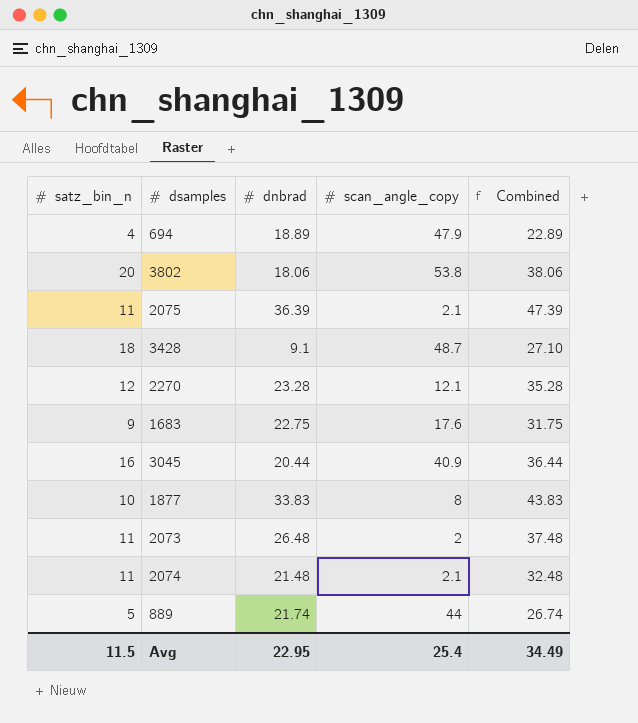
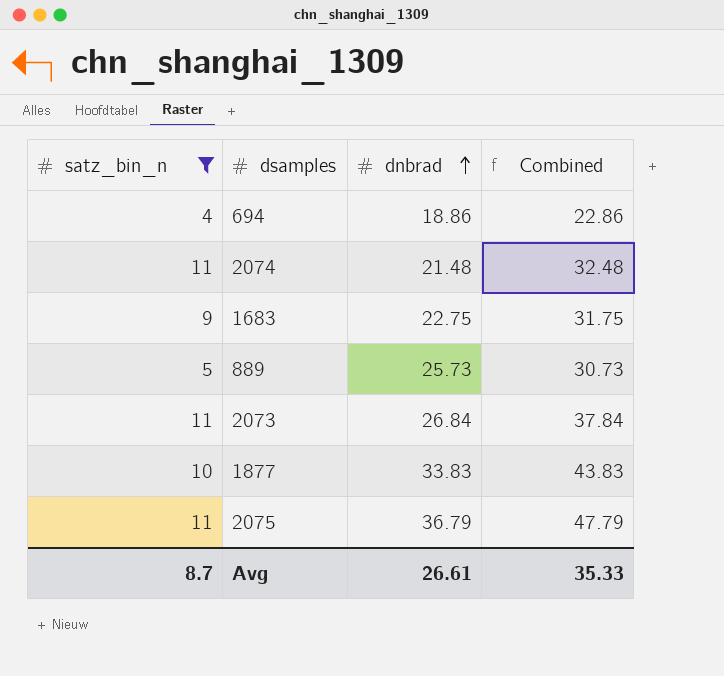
filter: none -> satz_bin_n <= 11
row order: none -> dnbrad ascending
column scan_angle_copy | position: 4 -> none
694 | dnbrad: 18.89 -> 18.86
694 | Combined: 22.89 -> 22.86
889 | dnbrad: 21.74 -> 25.73
889 | Combined: 26.74 -> 30.73
2073 | dnbrad: 26.48 -> 26.84
2073 | Combined: 37.48 -> 37.84
2075 | dnbrad: 36.39 -> 36.79
2075 | Combined: 47.39 -> 47.79
Avg | satz_bin_n: 11.5 -> 8.7
Avg | dnbrad: 22.95 -> 26.61
Avg | Combined: 34.49 -> 35.33

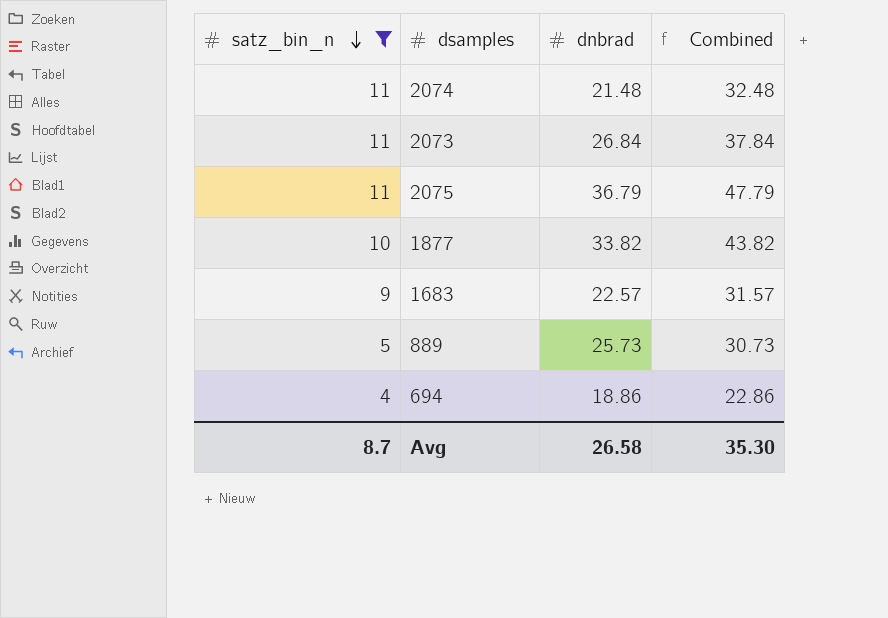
row order: dnbrad ascending -> satz_bin_n descending
1877 | dnbrad: 33.83 -> 33.82
1877 | Combined: 43.83 -> 43.82
1683 | dnbrad: 22.75 -> 22.57
1683 | Combined: 31.75 -> 31.57
Avg | dnbrad: 26.61 -> 26.58
Avg | Combined: 35.33 -> 35.30

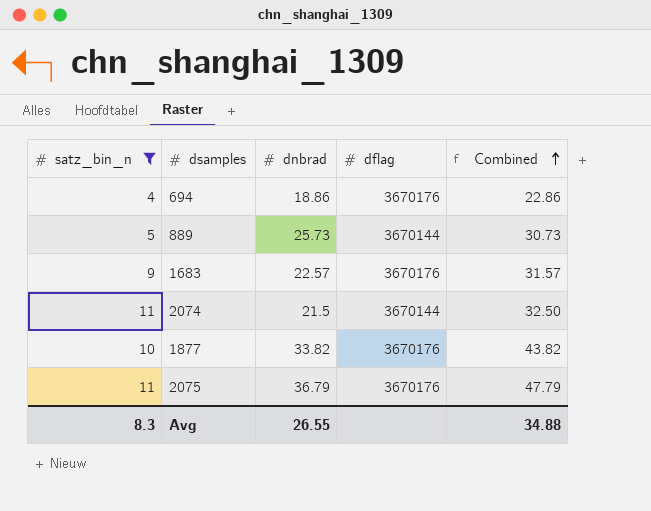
row order: satz_bin_n descending -> Combined ascending
column dflag | position: none -> 4
row 2073: 11 | 26.84 | 37.84 -> none
2074 | dnbrad: 21.48 -> 21.5
2074 | Combined: 32.48 -> 32.50
Avg | satz_bin_n: 8.7 -> 8.3
Avg | dnbrad: 26.58 -> 26.55
Avg | Combined: 35.30 -> 34.88

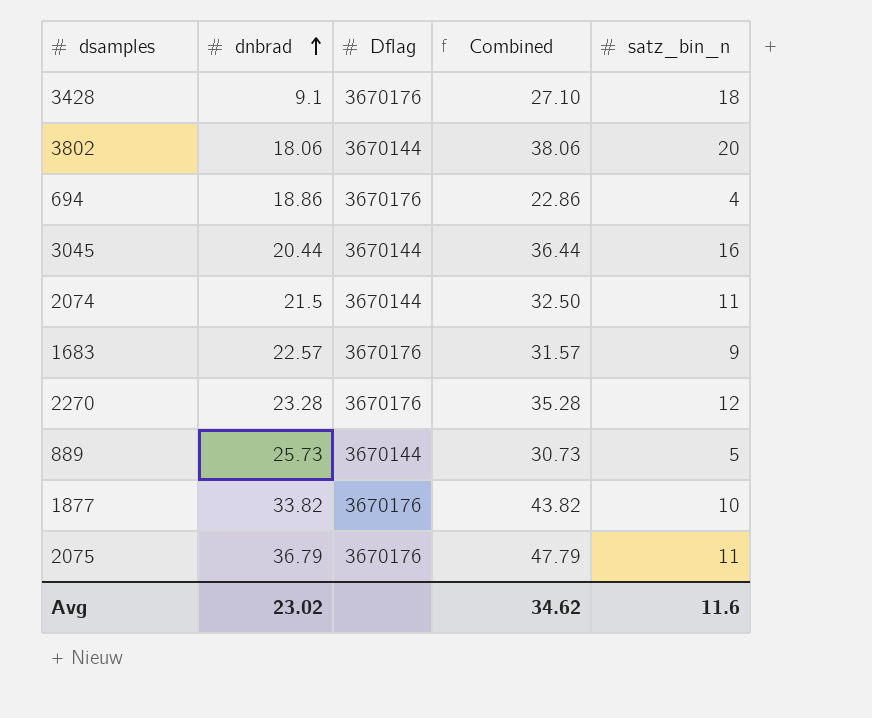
filter: satz_bin_n <= 11 -> none
row order: Combined ascending -> dnbrad ascending
column name: dflag -> Dflag
column satz_bin_n | position: 1 -> 5
Avg | dnbrad: 26.55 -> 23.02
Avg | Combined: 34.88 -> 34.62
Avg | satz_bin_n: 8.3 -> 11.6

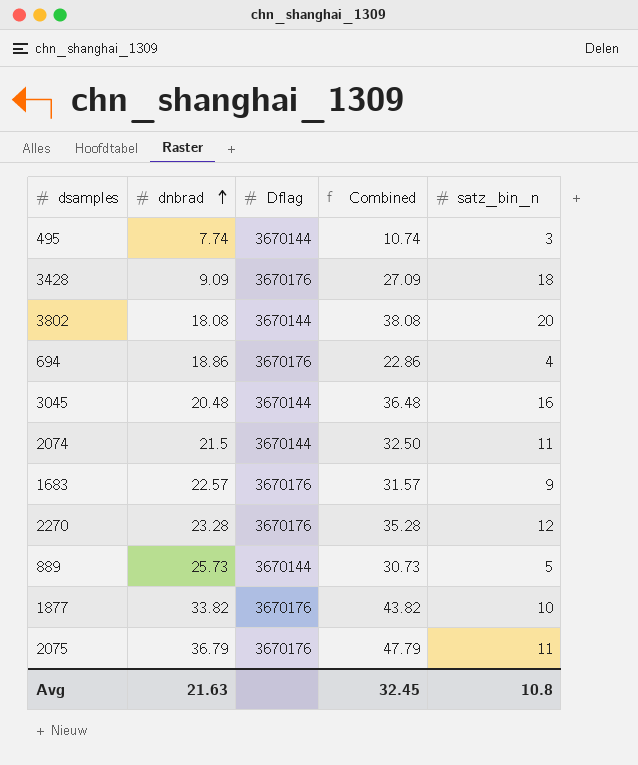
row 495: none -> 7.74 | 3670144 | 10.74 | 3
3428 | dnbrad: 9.1 -> 9.09
3428 | Combined: 27.10 -> 27.09
3802 | dnbrad: 18.06 -> 18.08
3802 | Combined: 38.06 -> 38.08
3045 | dnbrad: 20.44 -> 20.48
3045 | Combined: 36.44 -> 36.48
Avg | dnbrad: 23.02 -> 21.63
Avg | Combined: 34.62 -> 32.45
Avg | satz_bin_n: 11.6 -> 10.8

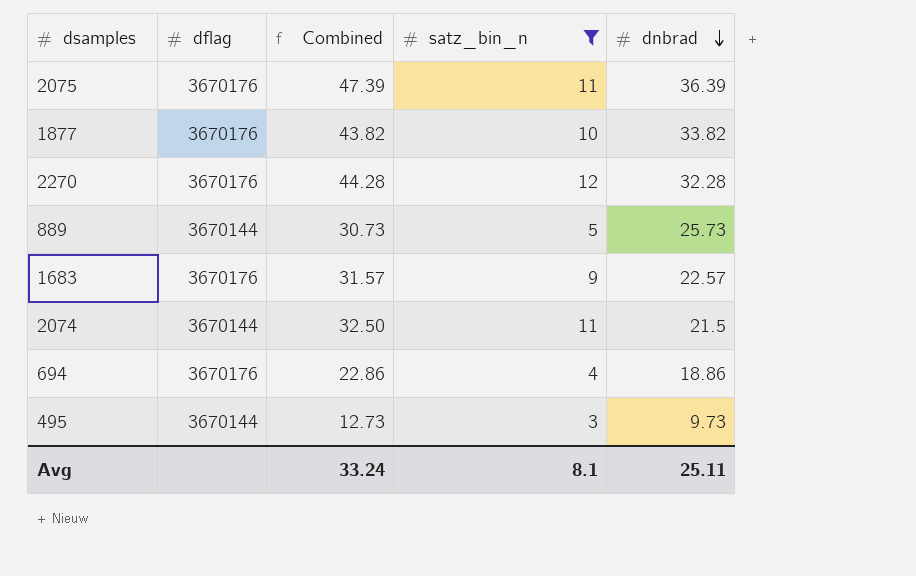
filter: none -> satz_bin_n <= 12
row order: dnbrad ascending -> dnbrad descending
column name: Dflag -> dflag
column dnbrad | position: 2 -> 5
2075 | Combined: 47.79 -> 47.39
2075 | dnbrad: 36.79 -> 36.39
2270 | Combined: 35.28 -> 44.28
2270 | dnbrad: 23.28 -> 32.28
495 | Combined: 10.74 -> 12.73
495 | dnbrad: 7.74 -> 9.73
Avg | Combined: 32.45 -> 33.24
Avg | satz_bin_n: 10.8 -> 8.1
Avg | dnbrad: 21.63 -> 25.11

